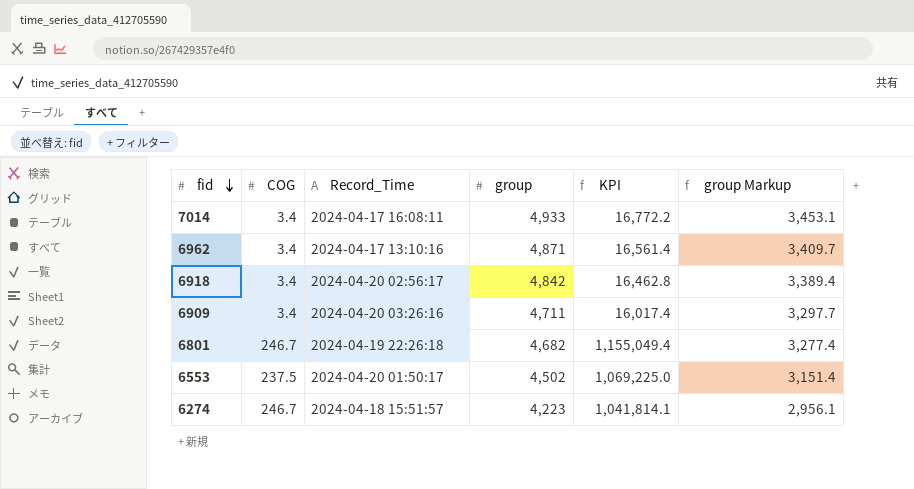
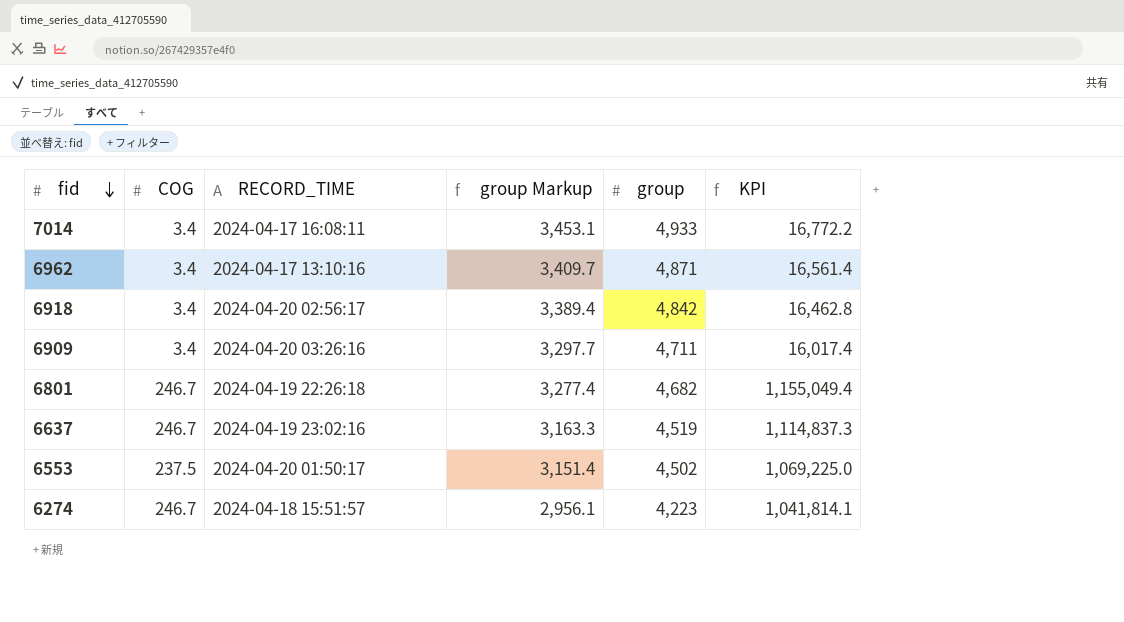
column name: Record_Time -> RECORD_TIME
column group Markup | position: 6 -> 4
row 6637: none -> 246.7 | 2024-04-19 23:02:16 | 3,163.3 | 4,519 | 1,114,837.3

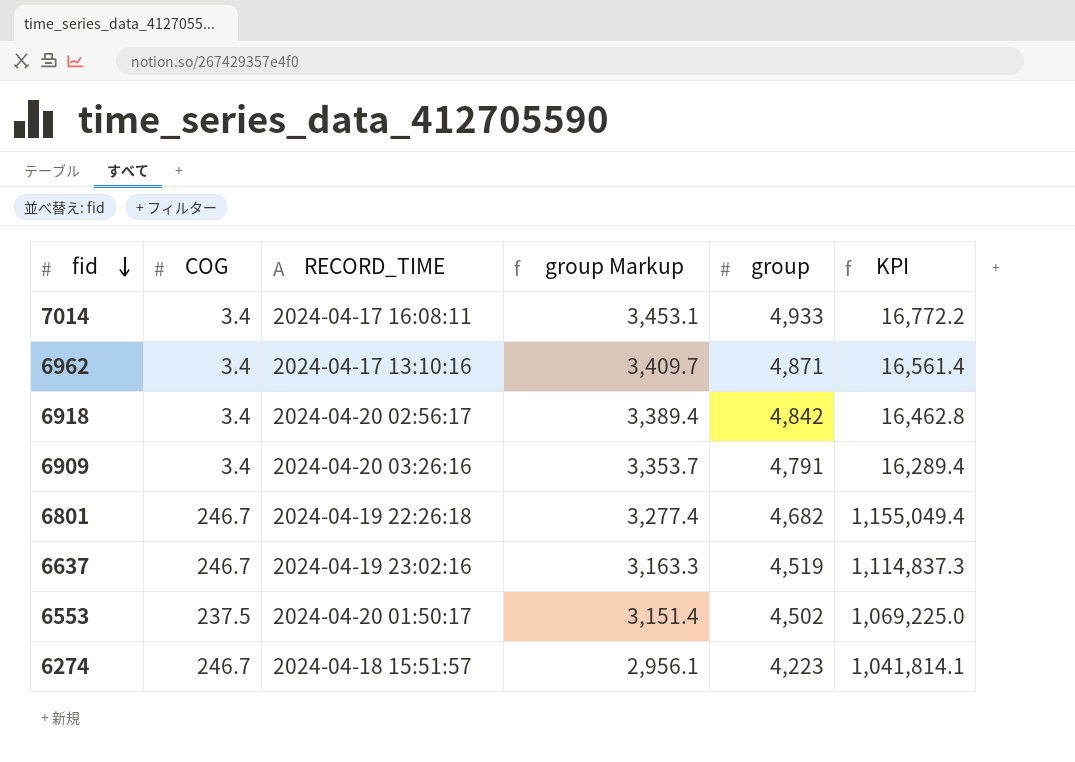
6909 | group Markup: 3,297.7 -> 3,353.7
6909 | group: 4,711 -> 4,791
6909 | KPI: 16,017.4 -> 16,289.4

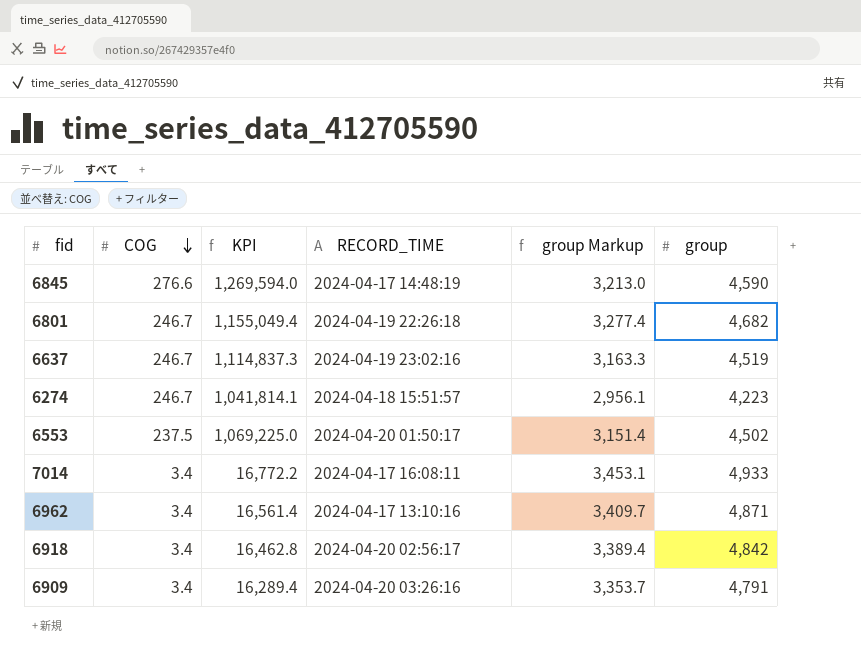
row order: fid descending -> COG descending
column KPI | position: 6 -> 3
row 6845: none -> 276.6 | 1,269,594.0 | 2024-04-17 14:48:19 | 3,213.0 | 4,590

